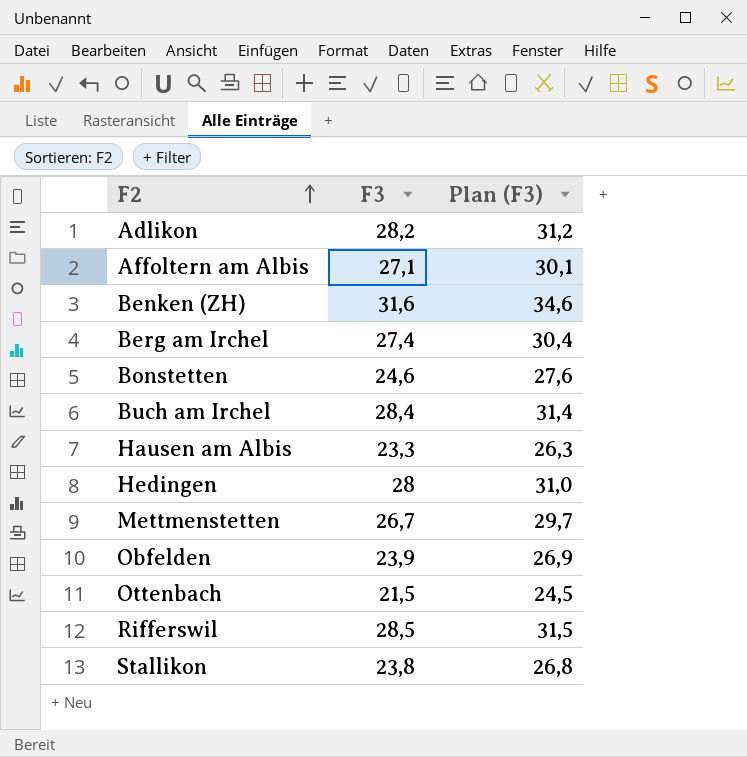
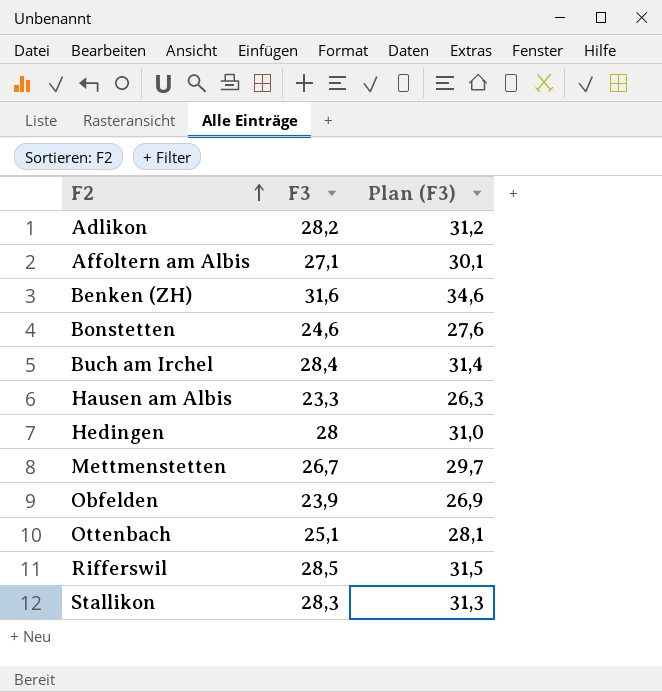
row Berg am Irchel: 27,4 | 30,4 -> none
Ottenbach | F3: 21,5 -> 25,1
Ottenbach | Plan (F3): 24,5 -> 28,1
Stallikon | F3: 23,8 -> 28,3
Stallikon | Plan (F3): 26,8 -> 31,3

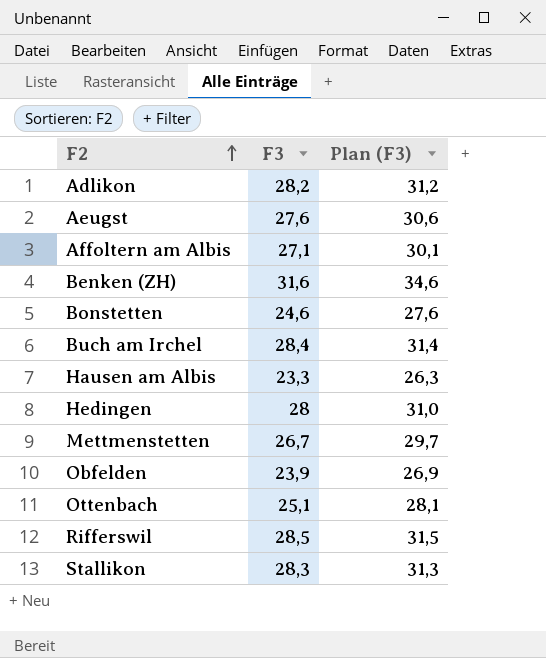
row Aeugst: none -> 27,6 | 30,6

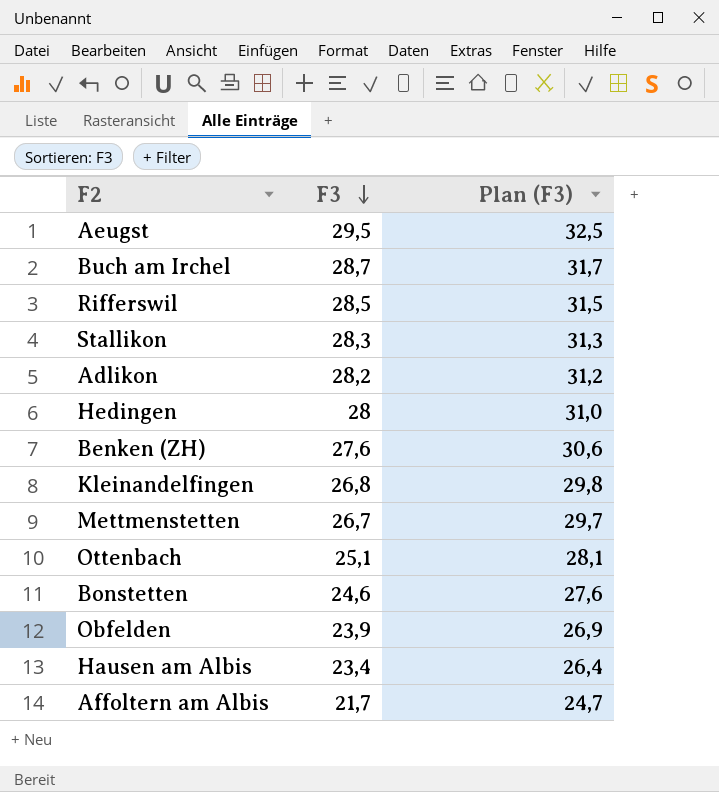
row order: F2 ascending -> F3 descending
Aeugst | F3: 27,6 -> 29,5
Aeugst | Plan (F3): 30,6 -> 32,5
Buch am Irchel | F3: 28,4 -> 28,7
Buch am Irchel | Plan (F3): 31,4 -> 31,7
Benken (ZH) | F3: 31,6 -> 27,6
Benken (ZH) | Plan (F3): 34,6 -> 30,6
row Kleinandelfingen: none -> 26,8 | 29,8
Hausen am Albis | F3: 23,3 -> 23,4
Hausen am Albis | Plan (F3): 26,3 -> 26,4
Affoltern am Albis | F3: 27,1 -> 21,7
Affoltern am Albis | Plan (F3): 30,1 -> 24,7

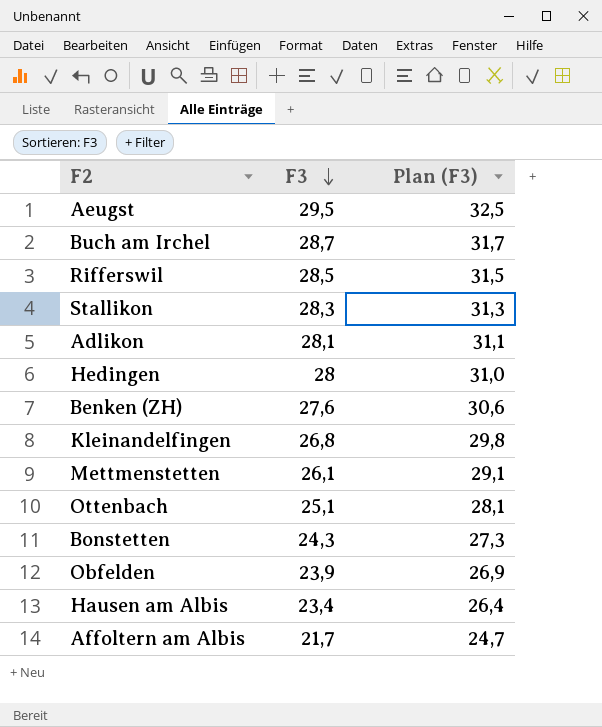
Adlikon | F3: 28,2 -> 28,1
Adlikon | Plan (F3): 31,2 -> 31,1
Mettmenstetten | F3: 26,7 -> 26,1
Mettmenstetten | Plan (F3): 29,7 -> 29,1
Bonstetten | F3: 24,6 -> 24,3
Bonstetten | Plan (F3): 27,6 -> 27,3

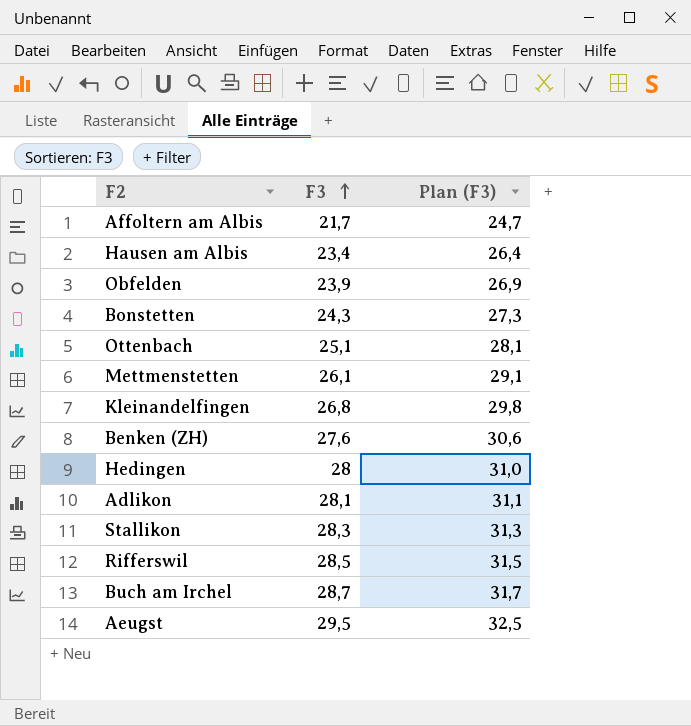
row order: F3 descending -> F3 ascending

